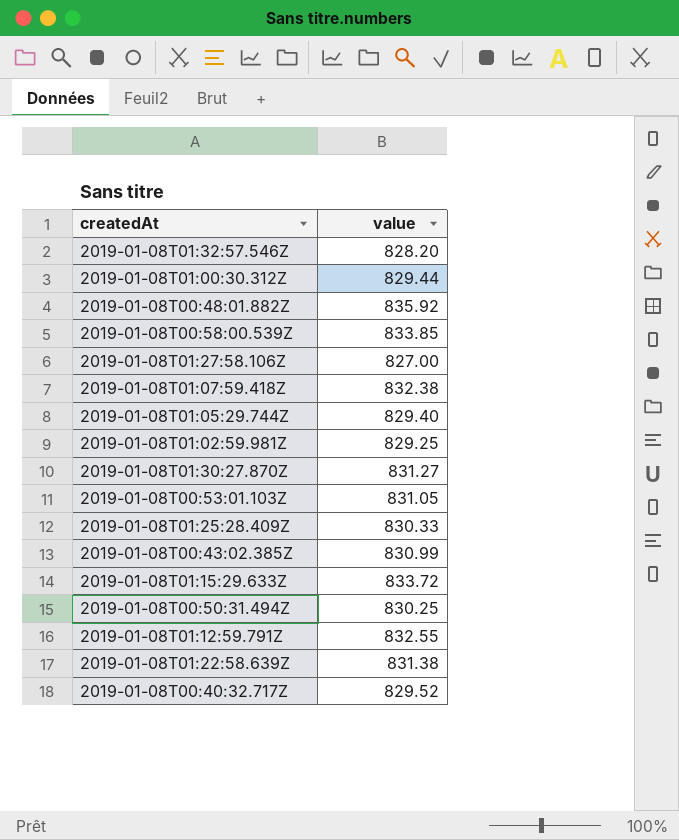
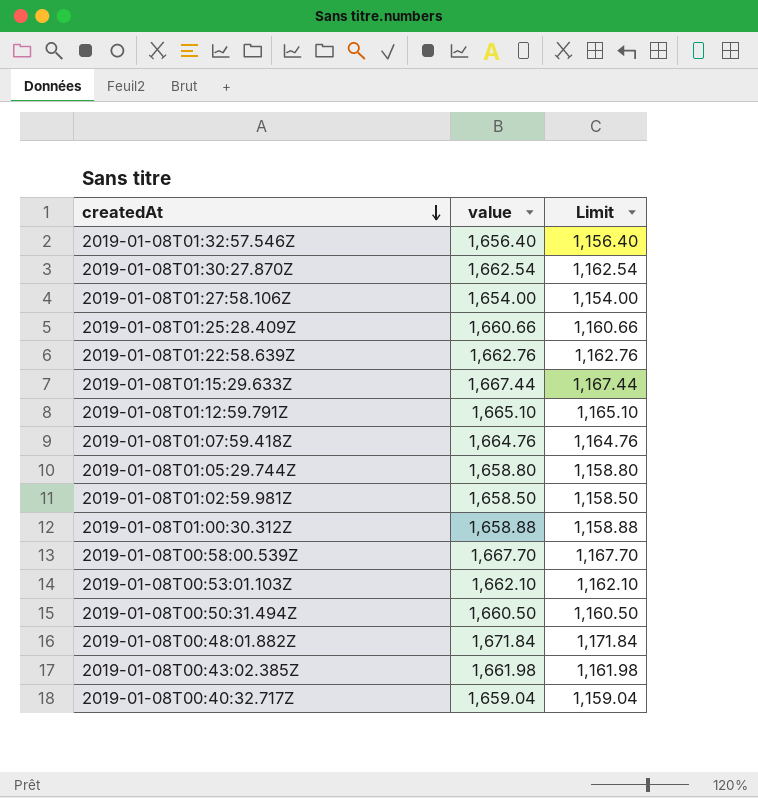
row order: none -> createdAt descending
column Limit | formula: none -> [value] - 500
2019-01-08T01:32:57.546Z | value: 828.20 -> 1,656.40
2019-01-08T01:30:27.870Z | value: 831.27 -> 1,662.54
2019-01-08T01:27:58.106Z | value: 827.00 -> 1,654.00
2019-01-08T01:25:28.409Z | value: 830.33 -> 1,660.66
2019-01-08T01:22:58.639Z | value: 831.38 -> 1,662.76
2019-01-08T01:15:29.633Z | value: 833.72 -> 1,667.44
2019-01-08T01:12:59.791Z | value: 832.55 -> 1,665.10
2019-01-08T01:07:59.418Z | value: 832.38 -> 1,664.76
2019-01-08T01:05:29.744Z | value: 829.40 -> 1,658.80
2019-01-08T01:02:59.981Z | value: 829.25 -> 1,658.50
2019-01-08T01:00:30.312Z | value: 829.44 -> 1,658.88
2019-01-08T00:58:00.539Z | value: 833.85 -> 1,667.70
2019-01-08T00:53:01.103Z | value: 831.05 -> 1,662.10
2019-01-08T00:50:31.494Z | value: 830.25 -> 1,660.50
2019-01-08T00:48:01.882Z | value: 835.92 -> 1,671.84
2019-01-08T00:43:02.385Z | value: 830.99 -> 1,661.98
2019-01-08T00:40:32.717Z | value: 829.52 -> 1,659.04

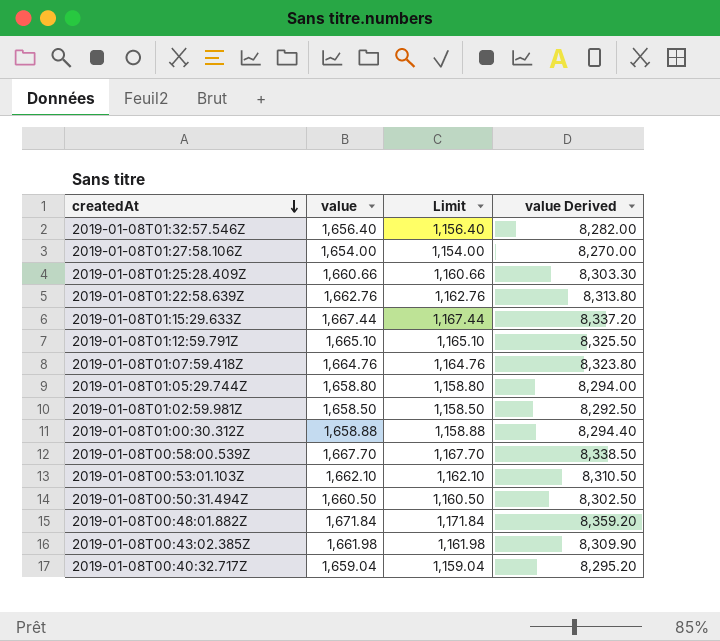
column value Derived | formula: none -> [value] * 5
row 2019-01-08T01:30:27.870Z: 1,662.54 | 1,162.54 -> none

